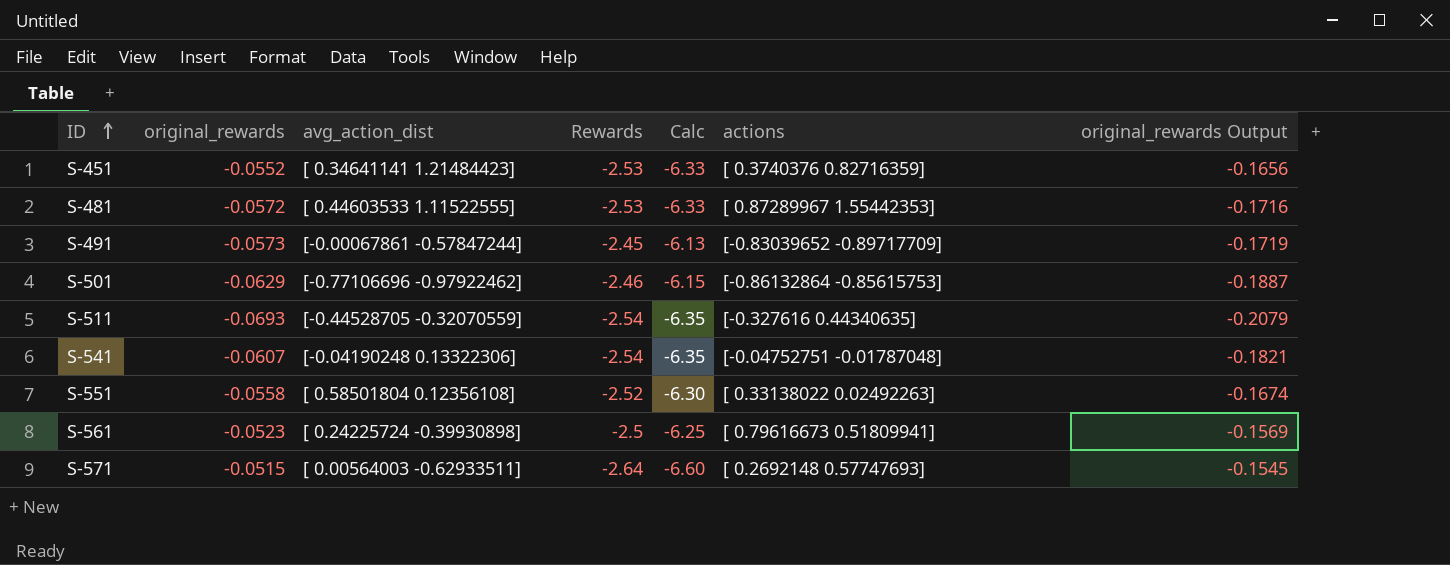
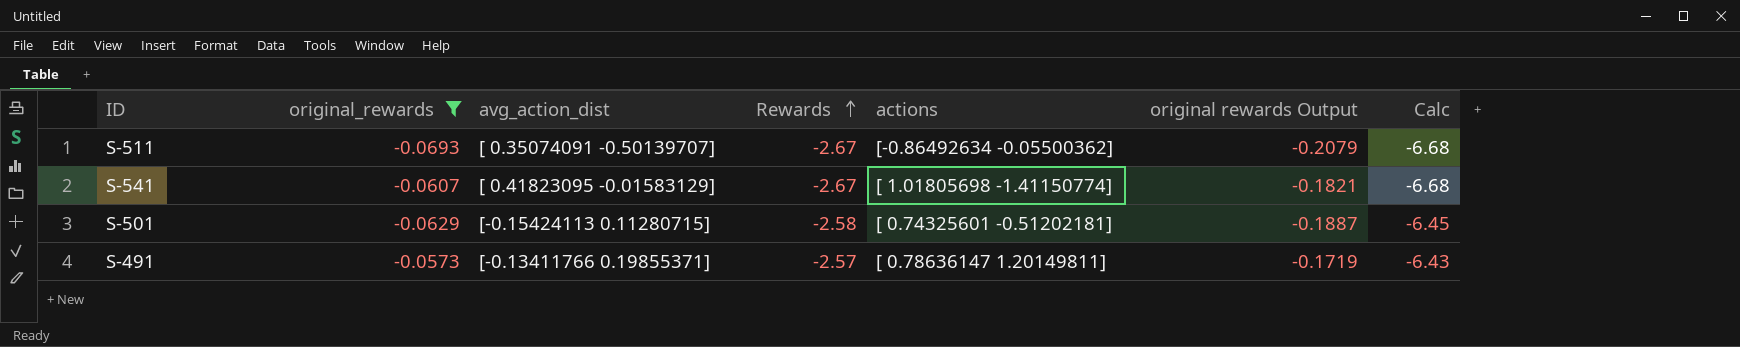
filter: none -> original_rewards <= -0.0573
row order: ID ascending -> Rewards ascending
column name: original_rewards Output -> original rewards Output
column Calc | position: 5 -> 7
S-511 | avg_action_dist: [-0.44528705 -0.32070559] -> [ 0.35074091 -0.50139707]
S-511 | Rewards: -2.54 -> -2.67
S-511 | actions: [-0.327616 0.44340635] -> [-0.86492634 -0.05500362]
S-511 | Calc: -6.35 -> -6.68
S-541 | avg_action_dist: [-0.04190248 0.13322306] -> [ 0.41823095 -0.01583129]
S-541 | Rewards: -2.54 -> -2.67
S-541 | actions: [-0.04752751 -0.01787048] -> [ 1.01805698 -1.41150774]
S-541 | Calc: -6.35 -> -6.68
S-501 | avg_action_dist: [-0.77106696 -0.97922462] -> [-0.15424113 0.11280715]
S-501 | Rewards: -2.46 -> -2.58
S-501 | actions: [-0.86132864 -0.85615753] -> [ 0.74325601 -0.51202181]
S-501 | Calc: -6.15 -> -6.45
S-491 | avg_action_dist: [-0.00067861 -0.57847244] -> [-0.13411766 0.19855371]
S-491 | Rewards: -2.45 -> -2.57
S-491 | actions: [-0.83039652 -0.89717709] -> [ 0.78636147 1.20149811]
S-491 | Calc: -6.13 -> -6.43

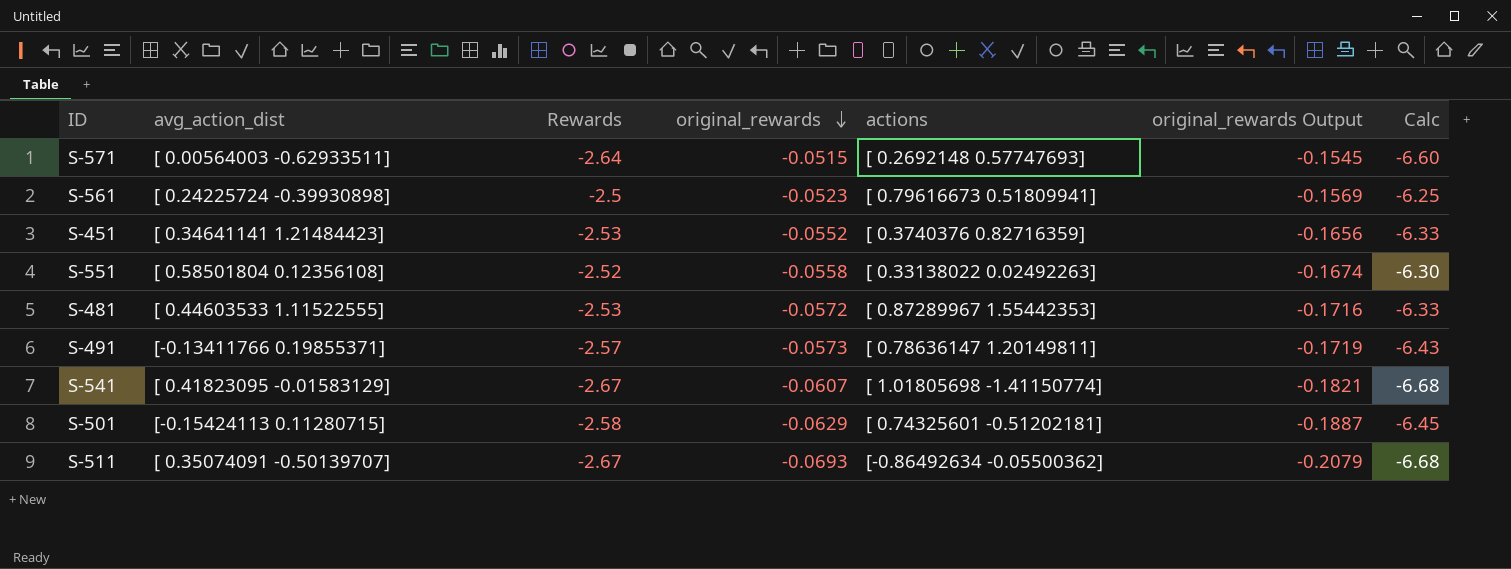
filter: original_rewards <= -0.0573 -> none
row order: Rewards ascending -> original_rewards descending
column original_rewards | position: 2 -> 4
column name: original rewards Output -> original_rewards Output

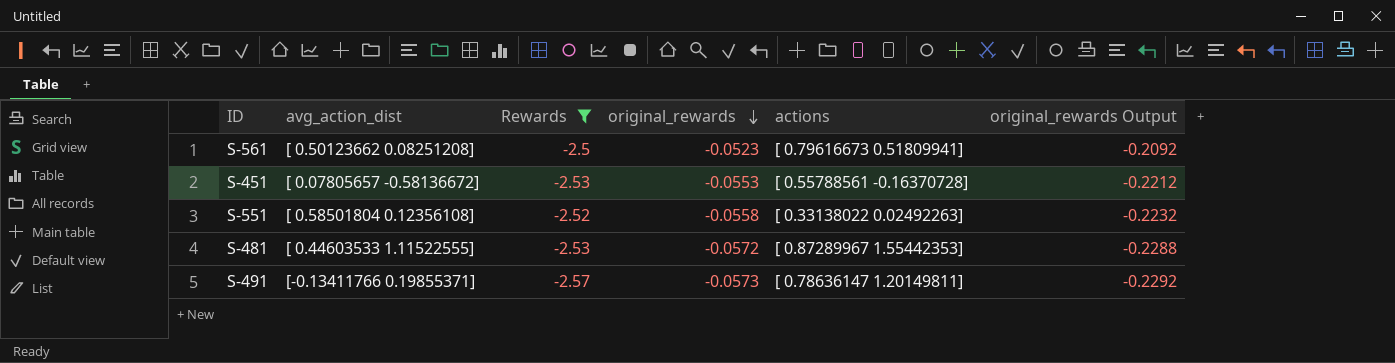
filter: none -> Rewards >= -2.57
column Calc | formula: [Rewards] * 2.5 -> none
column original_rewards Output | formula: [original_rewards] * 3 -> [original_rewards] * 4
S-561 | avg_action_dist: [ 0.24225724 -0.39930898] -> [ 0.50123662 0.08251208]
S-451 | avg_action_dist: [ 0.34641141 1.21484423] -> [ 0.07805657 -0.58136672]
S-451 | original_rewards: -0.0552 -> -0.0553
S-451 | actions: [ 0.3740376 0.82716359] -> [ 0.55788561 -0.16370728]

